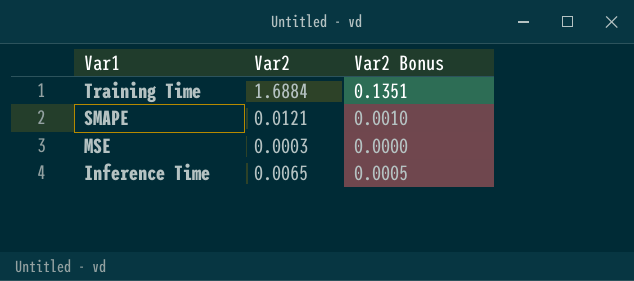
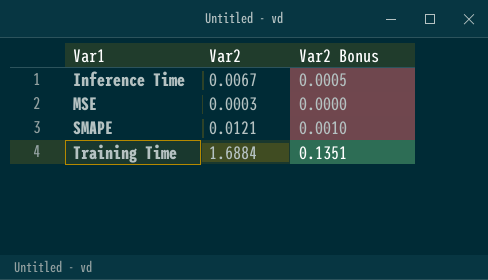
row order: Var1 descending -> Var1 ascending
Inference Time | Var2: 0.0065 -> 0.0067

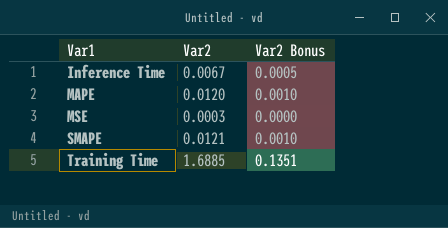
row MAPE: none -> 0.0120 | 0.0010
Training Time | Var2: 1.6884 -> 1.6885

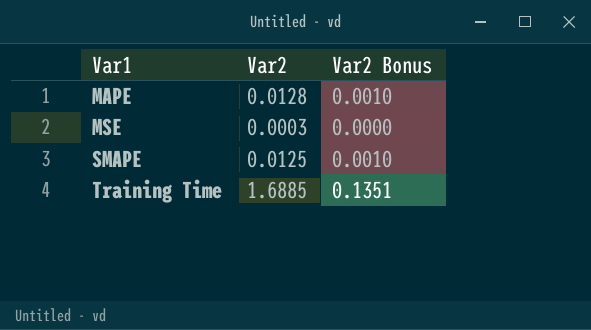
row Inference Time: 0.0067 | 0.0005 -> none
MAPE | Var2: 0.0120 -> 0.0128
SMAPE | Var2: 0.0121 -> 0.0125

